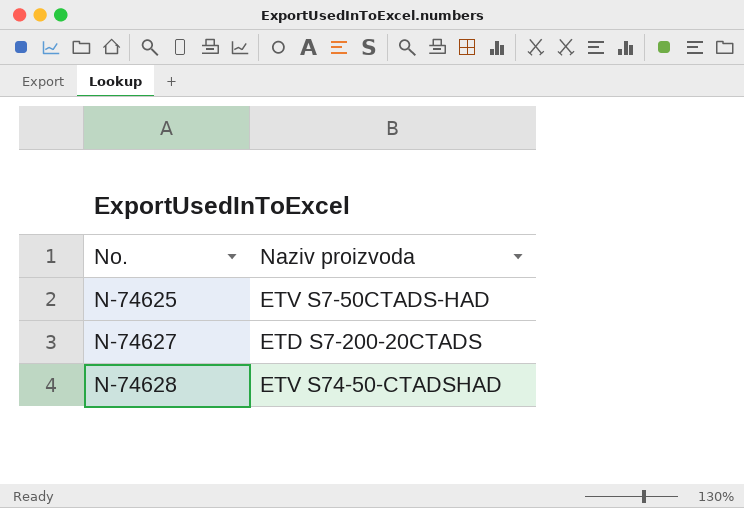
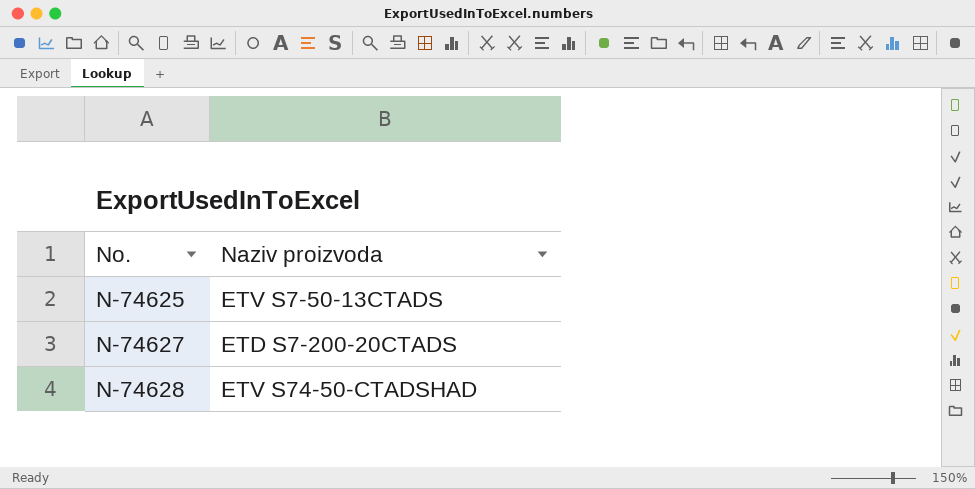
N-74625 | Naziv proizvoda: ETV S7-50CTADS-HAD -> ETV S7-50-13CTADS

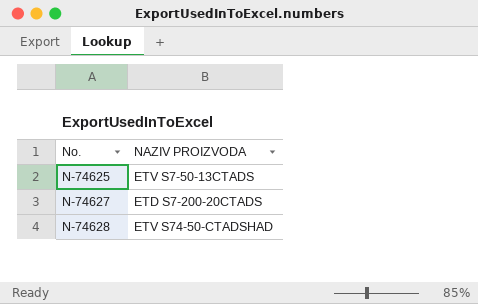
column name: Naziv proizvoda -> NAZIV PROIZVODA

